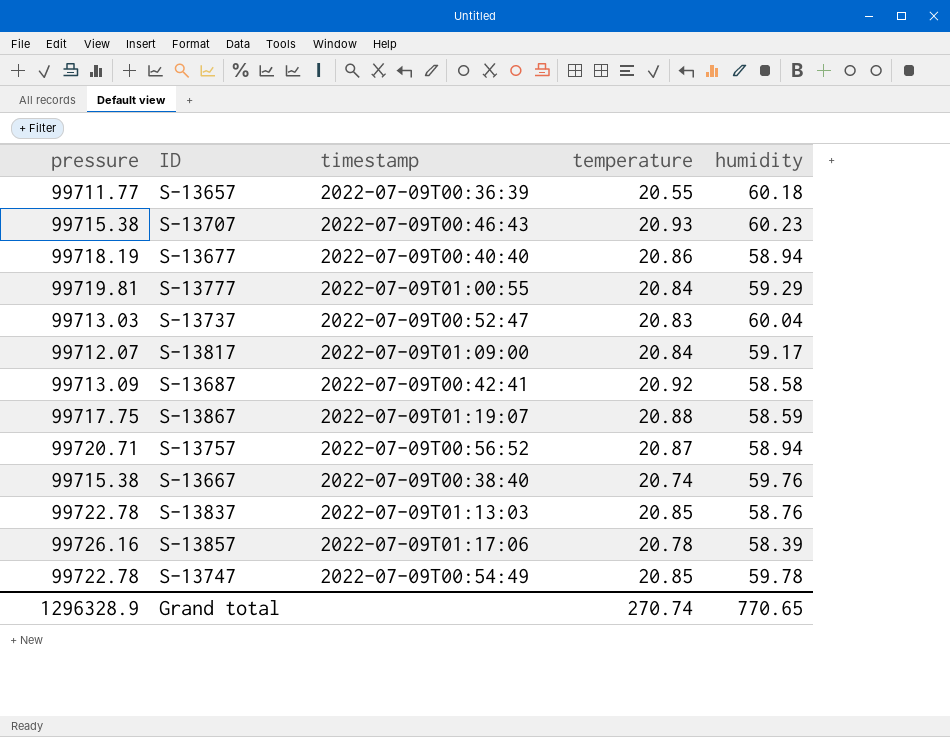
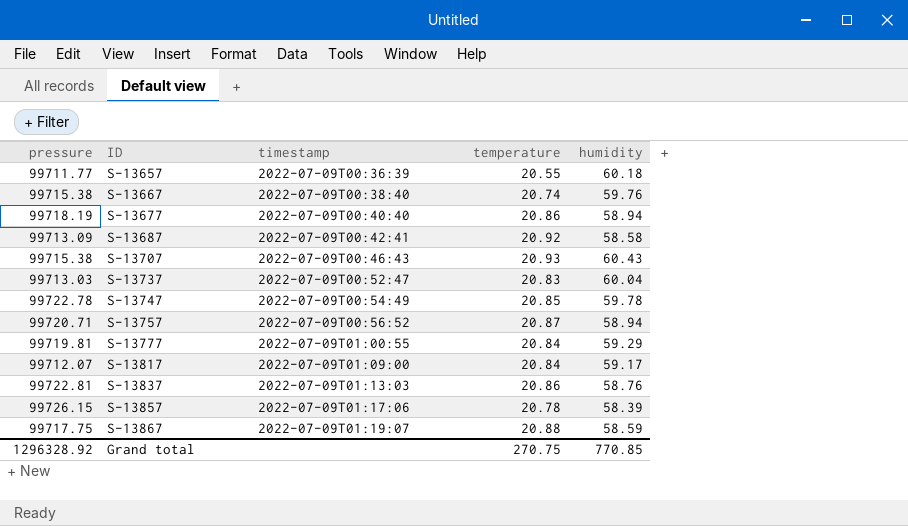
row order: none -> ID ascending
S-13707 | humidity: 60.23 -> 60.43
S-13837 | pressure: 99722.78 -> 99722.81
S-13837 | temperature: 20.85 -> 20.86
S-13857 | pressure: 99726.16 -> 99726.15
Grand total | pressure: 1296328.9 -> 1296328.92
Grand total | temperature: 270.74 -> 270.75
Grand total | humidity: 770.65 -> 770.85

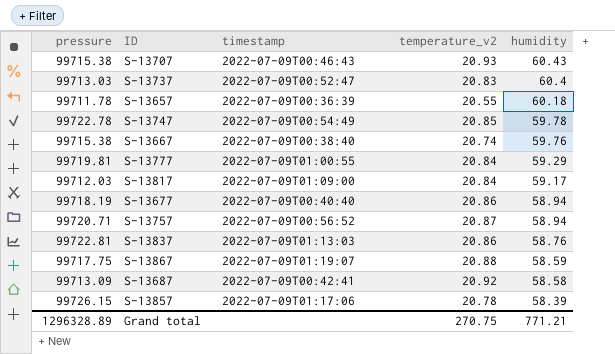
row order: ID ascending -> humidity descending
column name: temperature -> temperature_v2
S-13737 | humidity: 60.04 -> 60.4
S-13657 | pressure: 99711.77 -> 99711.78
S-13817 | pressure: 99712.07 -> 99712.03
Grand total | pressure: 1296328.92 -> 1296328.89
Grand total | humidity: 770.85 -> 771.21

